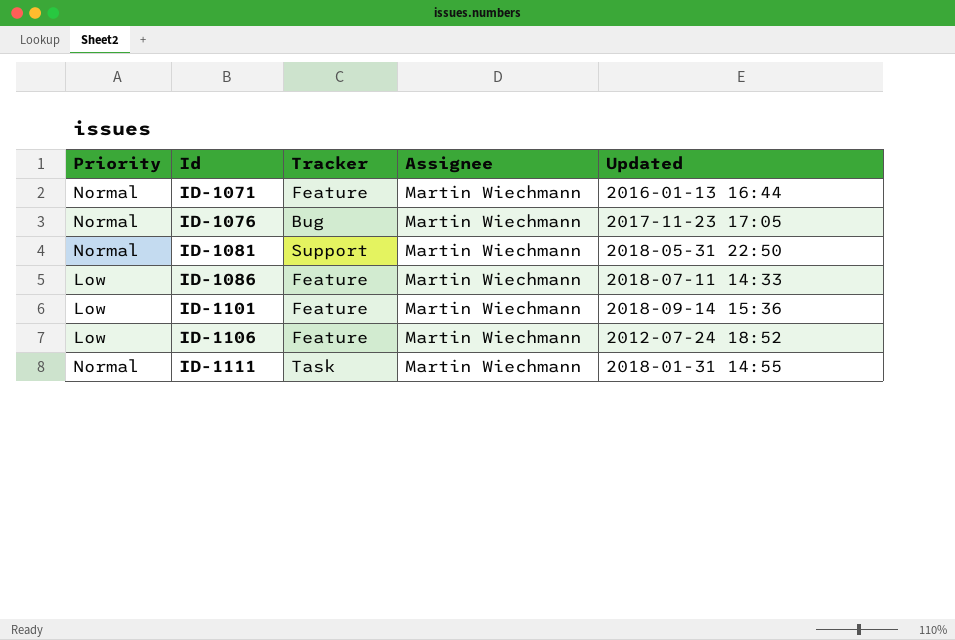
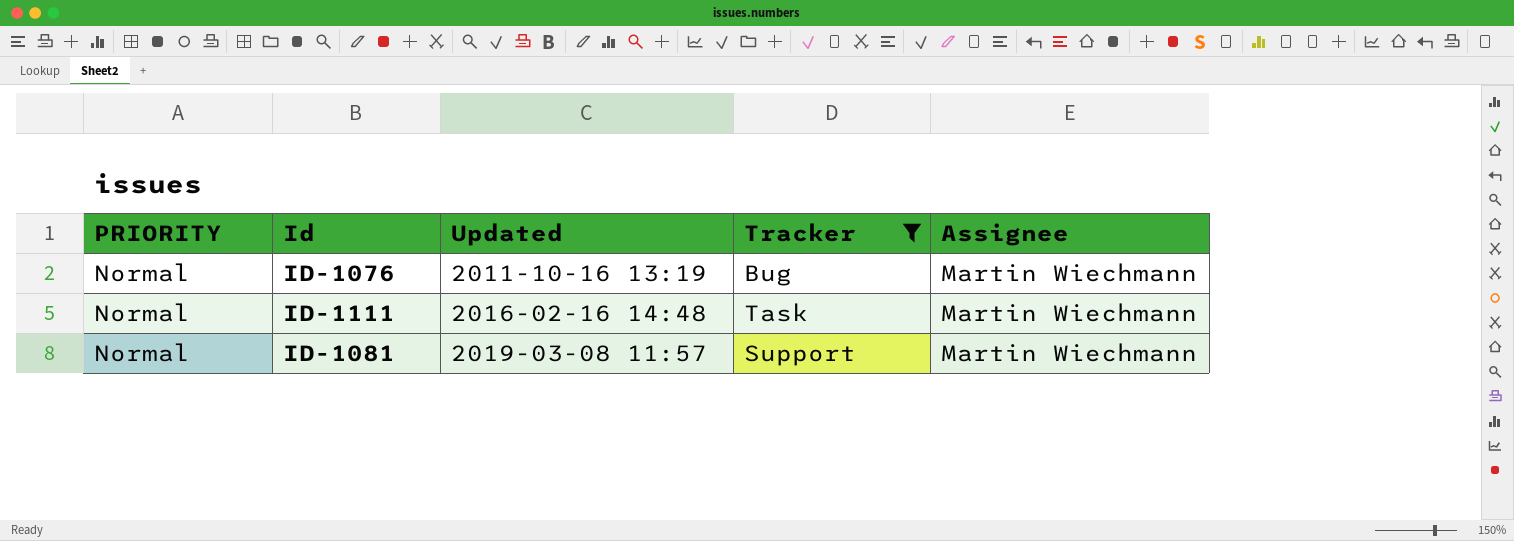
filter: none -> Tracker != Feature
row order: Id ascending -> Updated ascending
column name: Priority -> PRIORITY
column Updated | position: 5 -> 3
ID-1076 | Updated: 2017-11-23 17:05 -> 2011-10-16 13:19
ID-1111 | Updated: 2018-01-31 14:55 -> 2016-02-16 14:48
ID-1081 | Updated: 2018-05-31 22:50 -> 2019-03-08 11:57

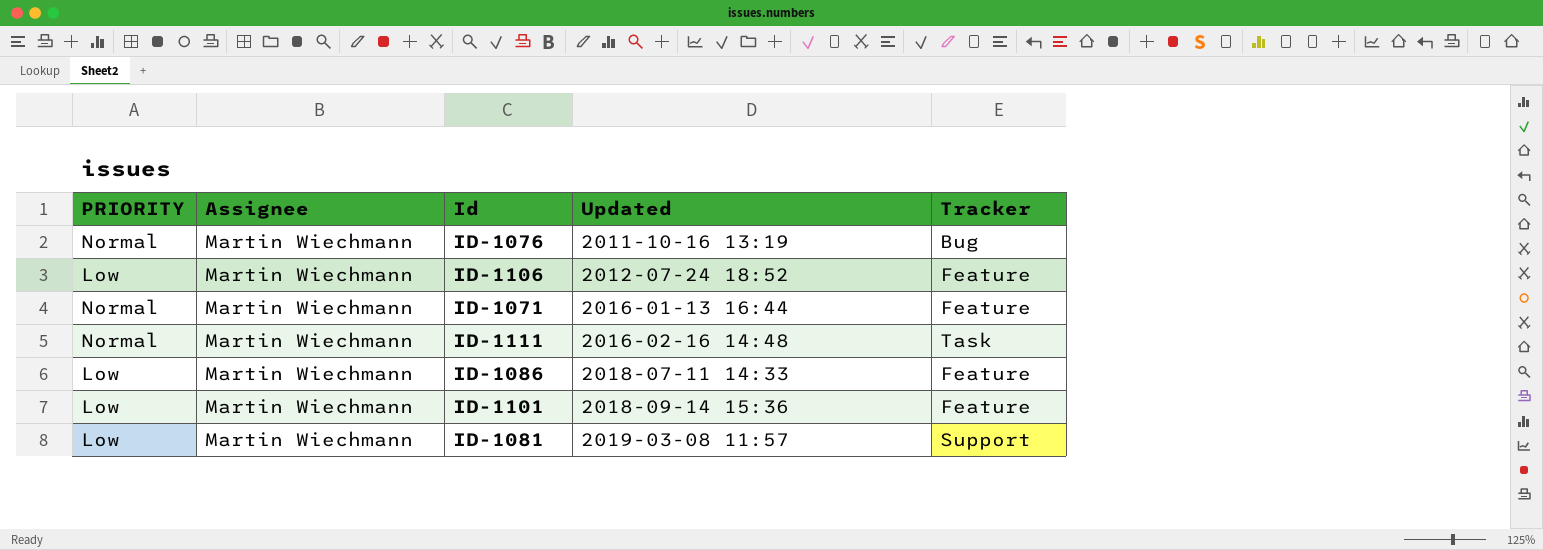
filter: Tracker != Feature -> none
column Assignee | position: 5 -> 2
ID-1081 | PRIORITY: Normal -> Low

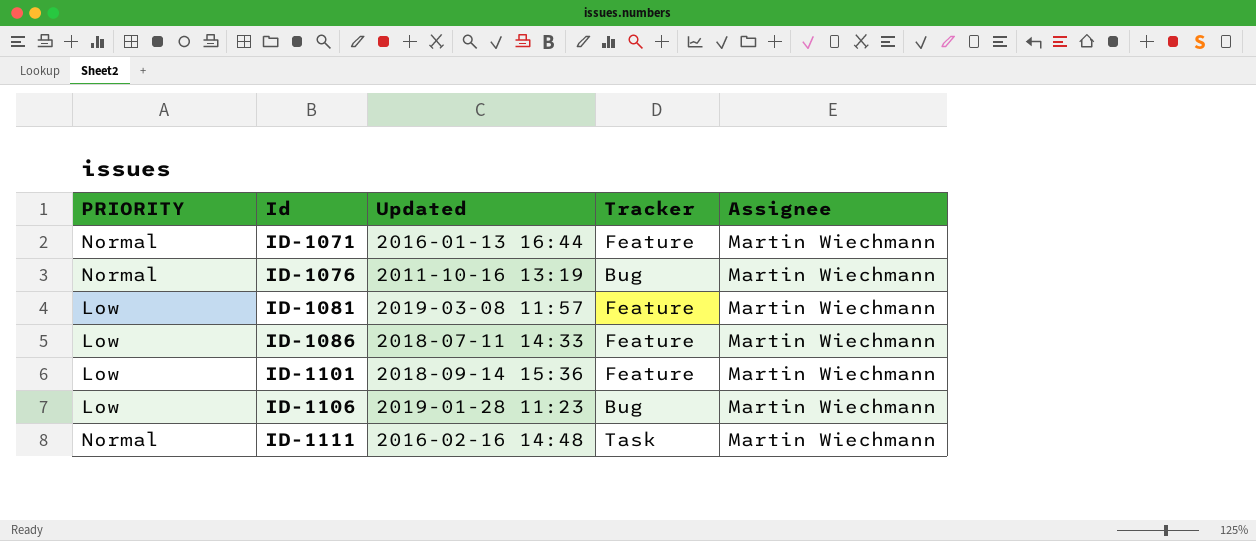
row order: Updated ascending -> Id ascending
column Assignee | position: 2 -> 5
ID-1081 | Tracker: Support -> Feature
ID-1106 | Updated: 2012-07-24 18:52 -> 2019-01-28 11:23
ID-1106 | Tracker: Feature -> Bug

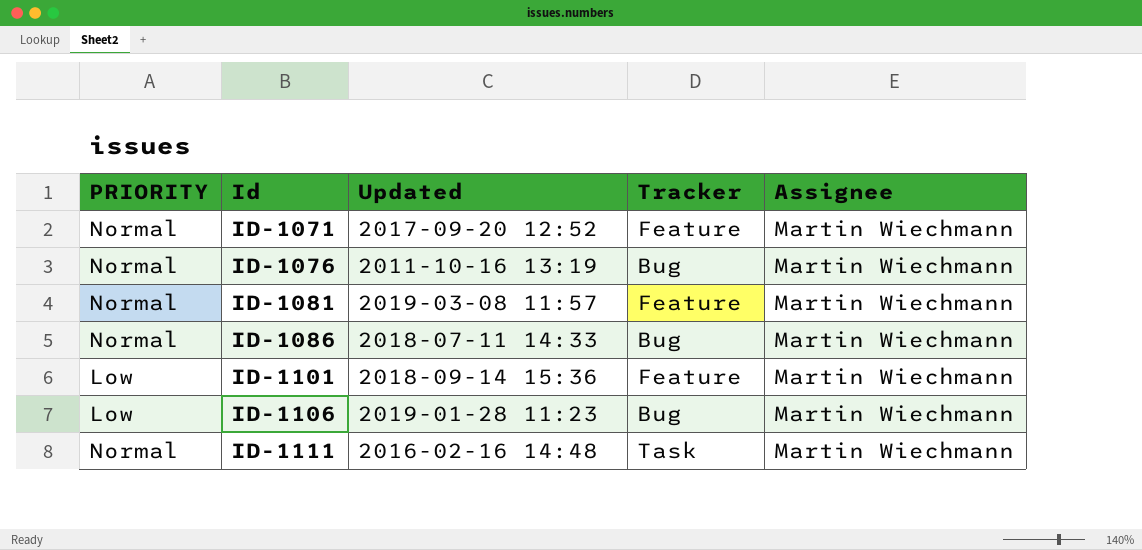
ID-1071 | Updated: 2016-01-13 16:44 -> 2017-09-20 12:52
ID-1081 | PRIORITY: Low -> Normal
ID-1086 | PRIORITY: Low -> Normal
ID-1086 | Tracker: Feature -> Bug

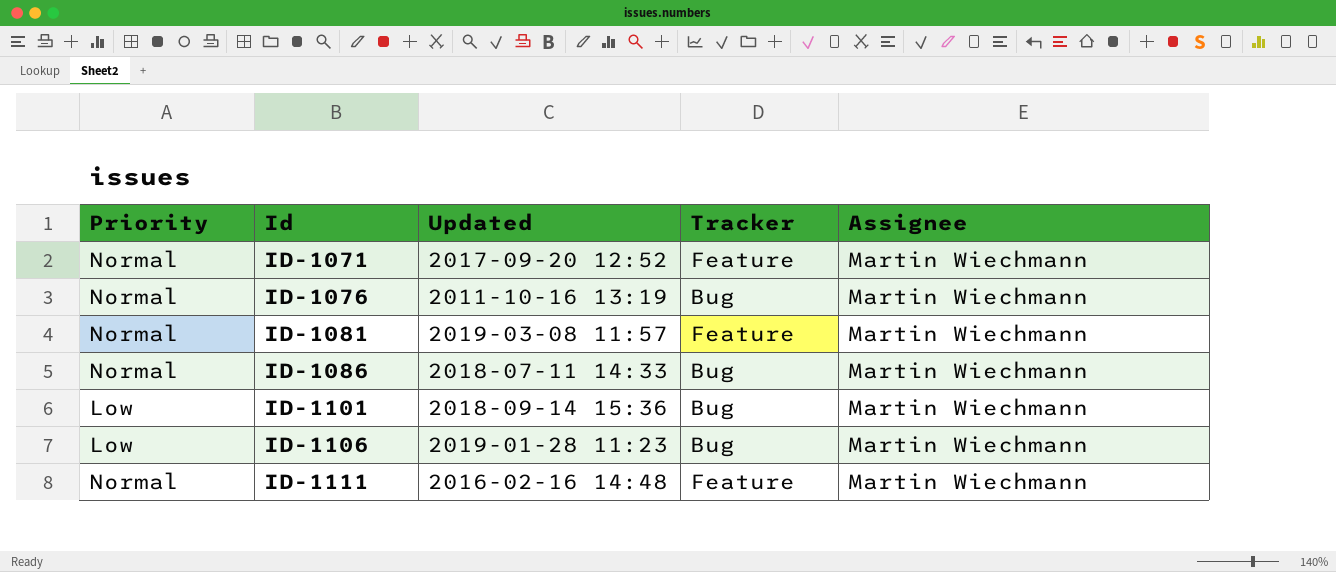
column name: PRIORITY -> Priority
ID-1101 | Tracker: Feature -> Bug
ID-1111 | Tracker: Task -> Feature

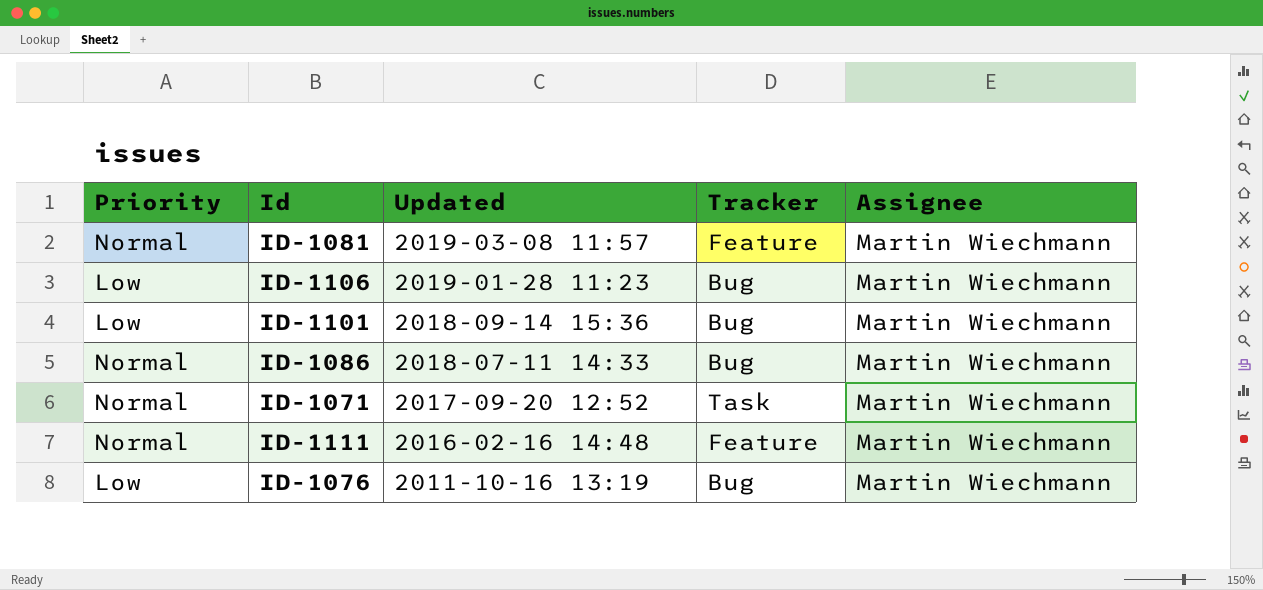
row order: Id ascending -> Updated descending
ID-1071 | Tracker: Feature -> Task
ID-1076 | Priority: Normal -> Low

